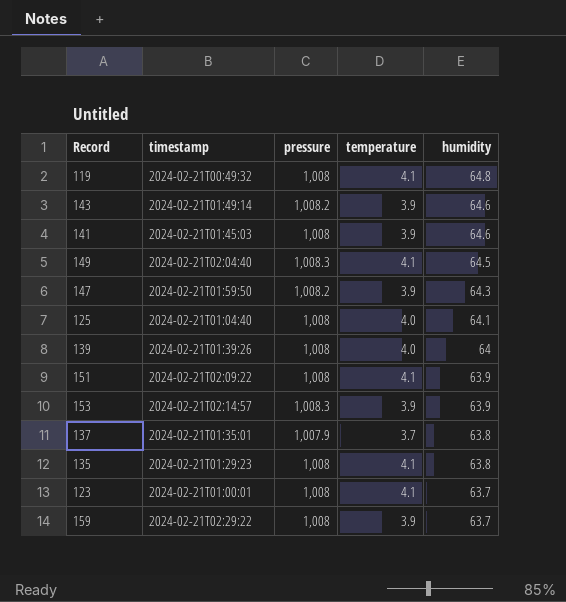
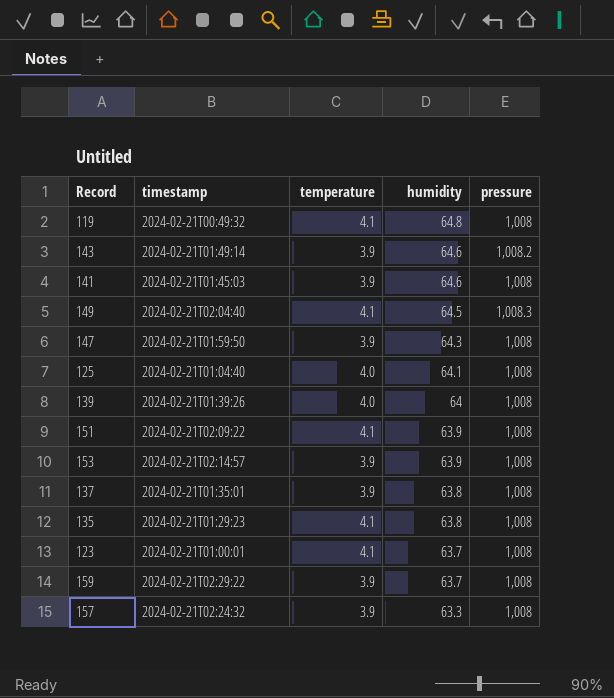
column pressure | position: 3 -> 5
147 | pressure: 1,008.2 -> 1,008
153 | pressure: 1,008.3 -> 1,008
137 | temperature: 3.7 -> 3.9
137 | pressure: 1,007.9 -> 1,008
row 157: none -> 2024-02-21T02:24:32 | 3.9 | 63.3 | 1,008

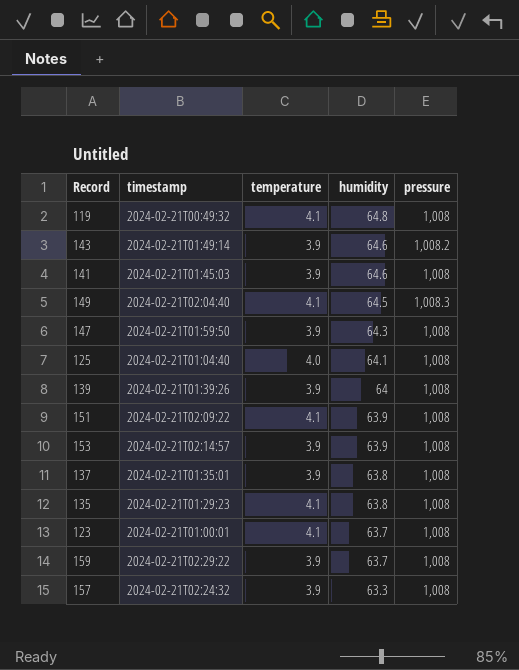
139 | temperature: 4.0 -> 3.9

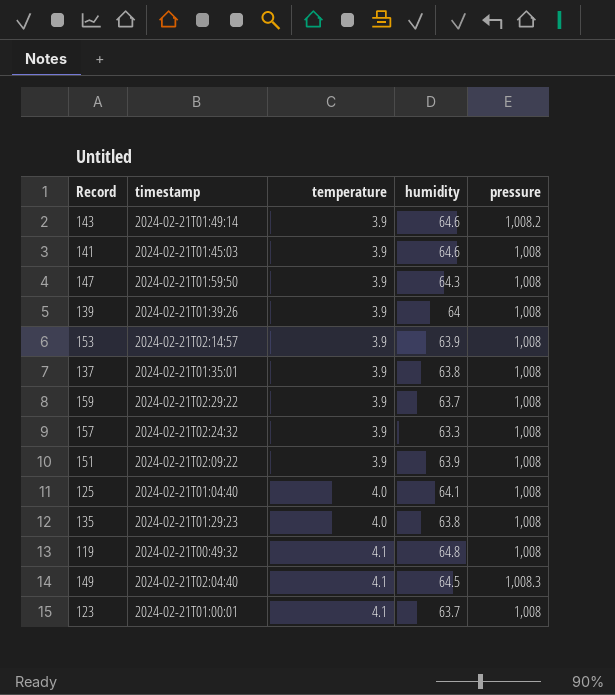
row order: humidity descending -> temperature ascending
151 | temperature: 4.1 -> 3.9
135 | temperature: 4.1 -> 4.0

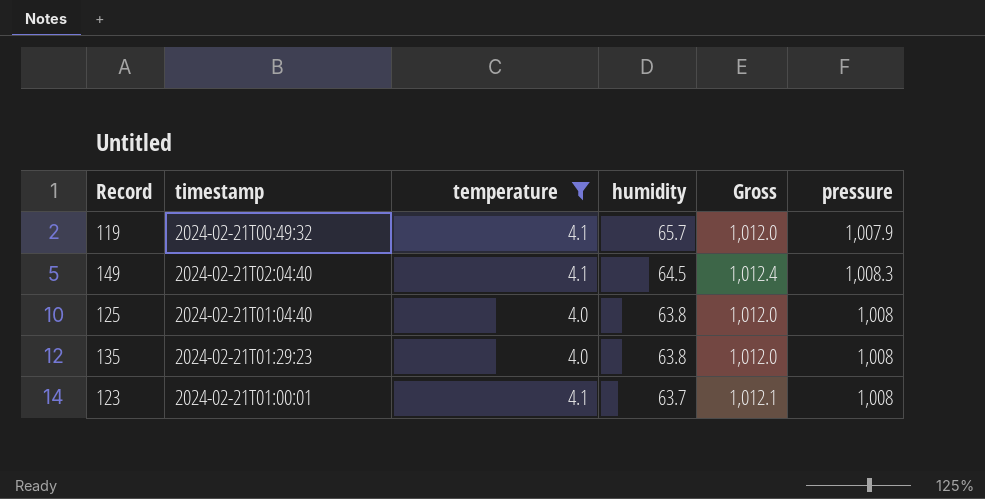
filter: none -> temperature != 3.9
row order: temperature ascending -> humidity descending
column Gross | formula: none -> [temperature] + [pressure]
119 | humidity: 64.8 -> 65.7
119 | pressure: 1,008 -> 1,007.9
125 | humidity: 64.1 -> 63.8

